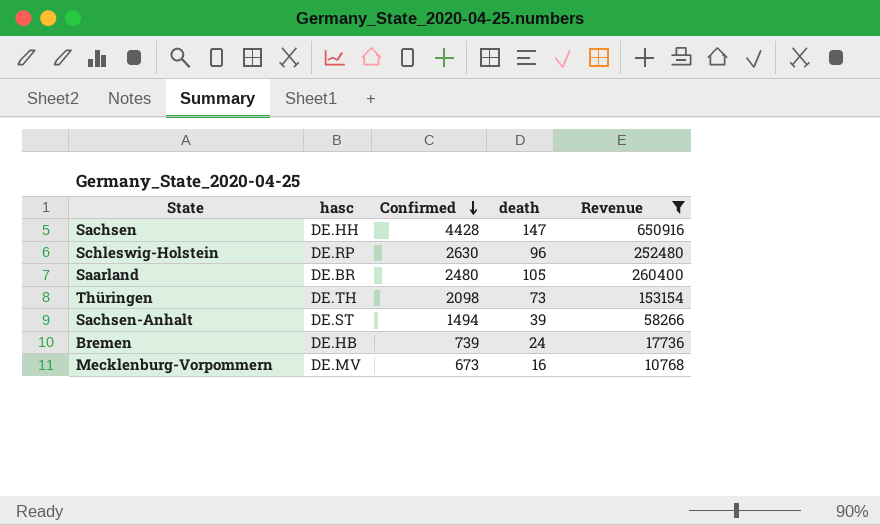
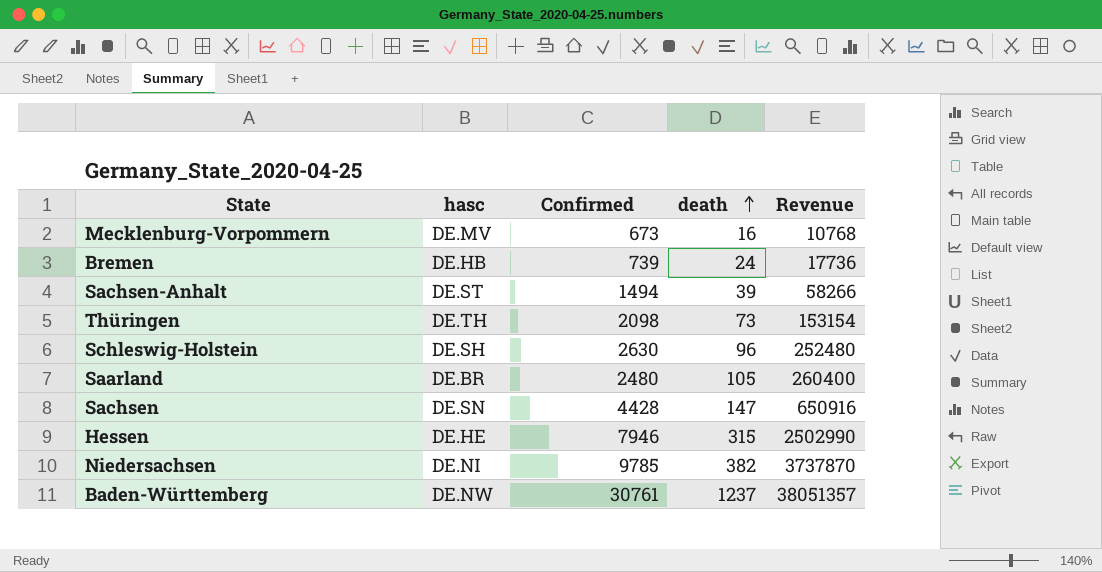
filter: Revenue <= 650916 -> none
row order: Confirmed descending -> death ascending
Schleswig-Holstein | hasc: DE.RP -> DE.SH
Sachsen | hasc: DE.HH -> DE.SN

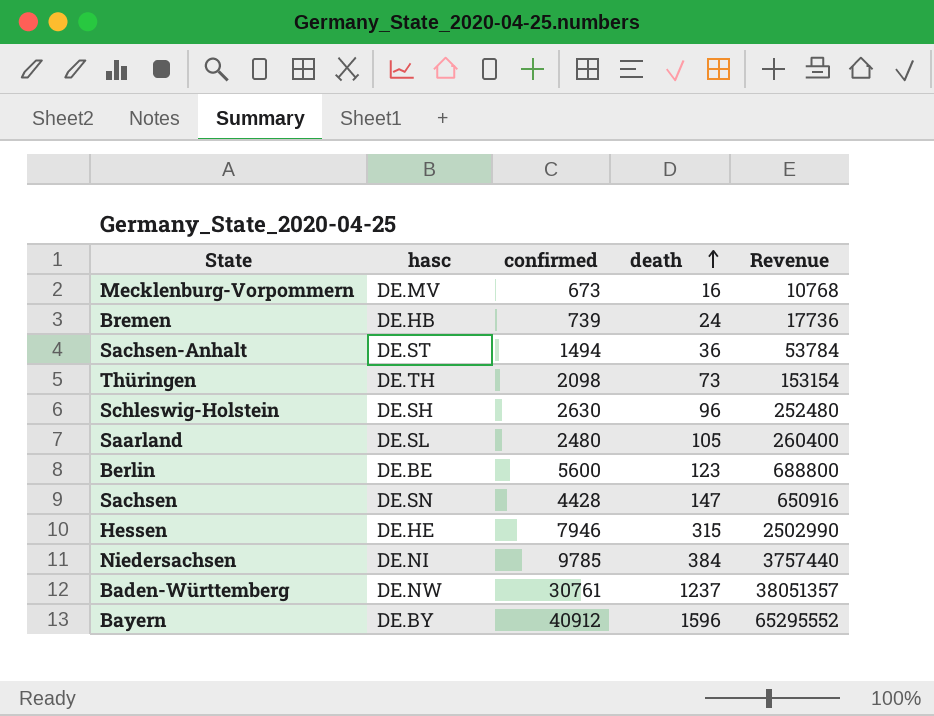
column name: Confirmed -> confirmed
Sachsen-Anhalt | death: 39 -> 36
Sachsen-Anhalt | Revenue: 58266 -> 53784
Saarland | hasc: DE.BR -> DE.SL
row Berlin: none -> DE.BE | 5600 | 123 | 688800
Niedersachsen | death: 382 -> 384
Niedersachsen | Revenue: 3737870 -> 3757440
row Bayern: none -> DE.BY | 40912 | 1596 | 65295552

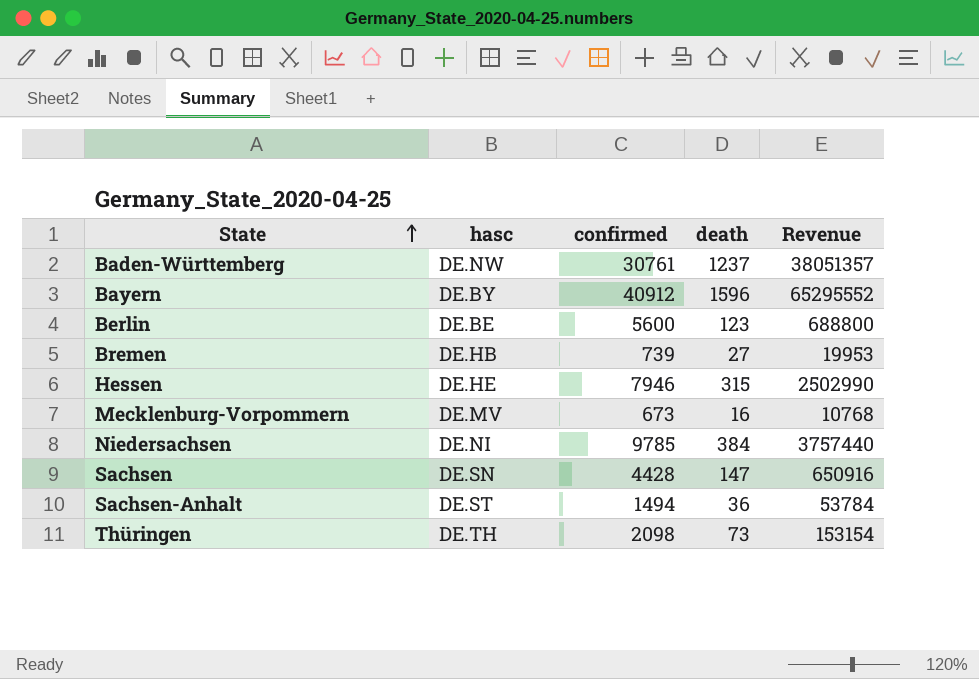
row order: death ascending -> State ascending
row Schleswig-Holstein: DE.SH | 2630 | 96 | 252480 -> none
row Saarland: DE.SL | 2480 | 105 | 260400 -> none
Bremen | death: 24 -> 27
Bremen | Revenue: 17736 -> 19953

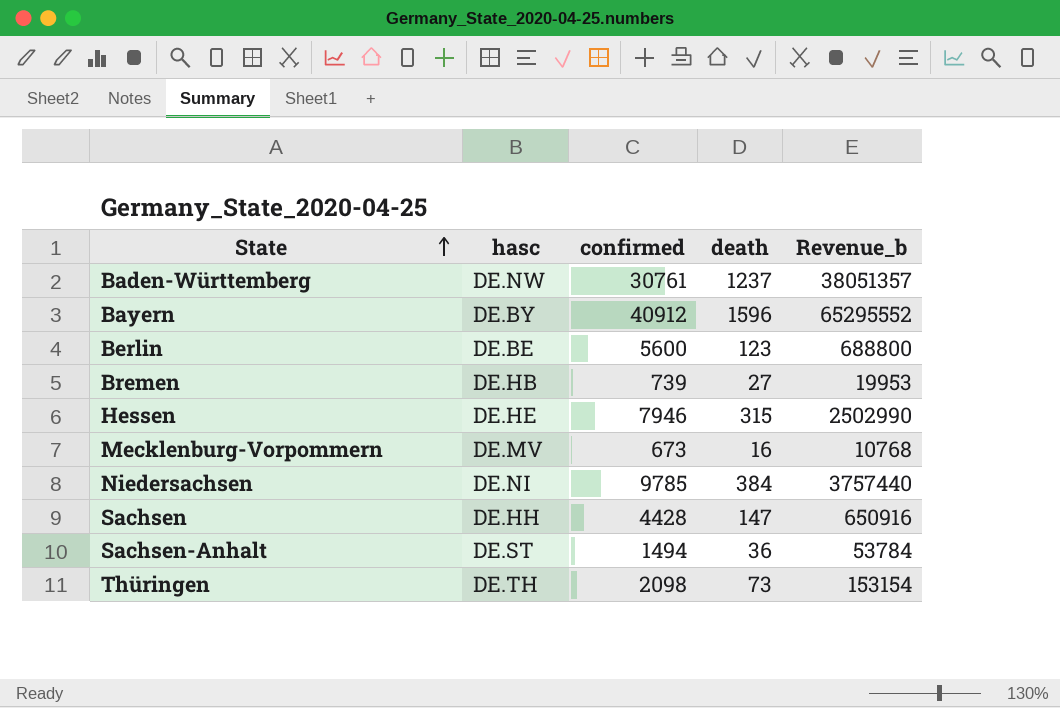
column name: Revenue -> Revenue_b
Sachsen | hasc: DE.SN -> DE.HH

